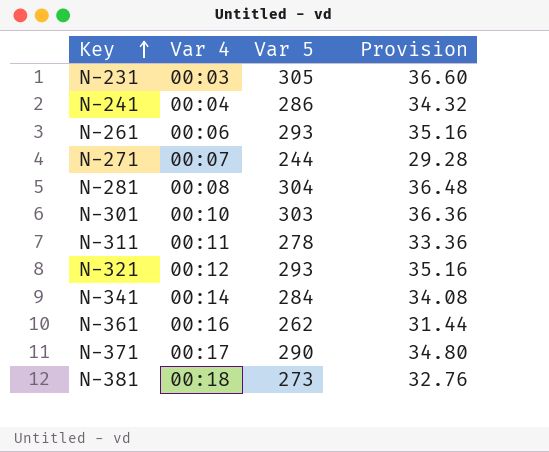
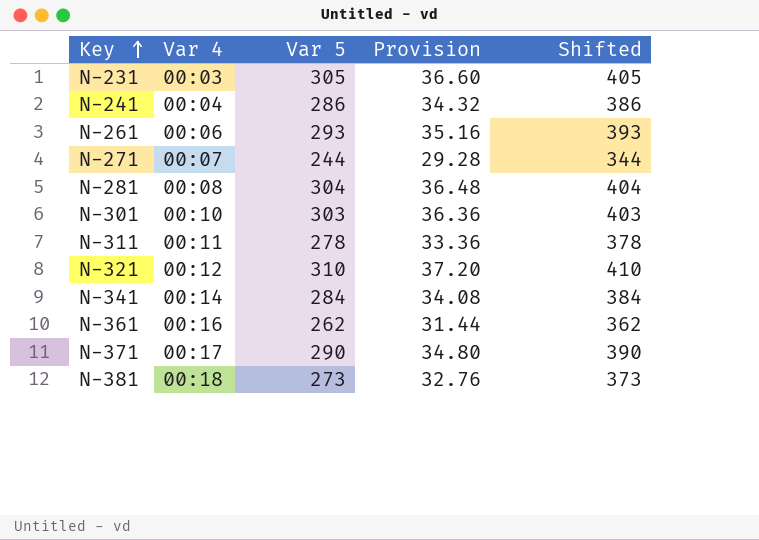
column Shifted | formula: none -> [Var 5] + 100
N-321 | Var 5: 293 -> 310
N-321 | Provision: 35.16 -> 37.20

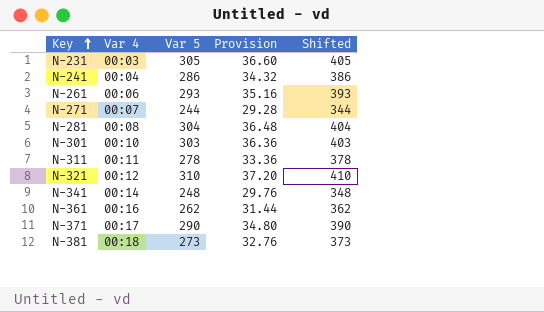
N-341 | Var 5: 284 -> 248
N-341 | Provision: 34.08 -> 29.76
N-341 | Shifted: 384 -> 348

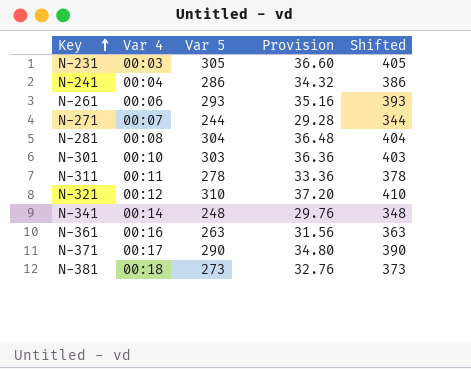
N-361 | Var 5: 262 -> 263
N-361 | Provision: 31.44 -> 31.56
N-361 | Shifted: 362 -> 363

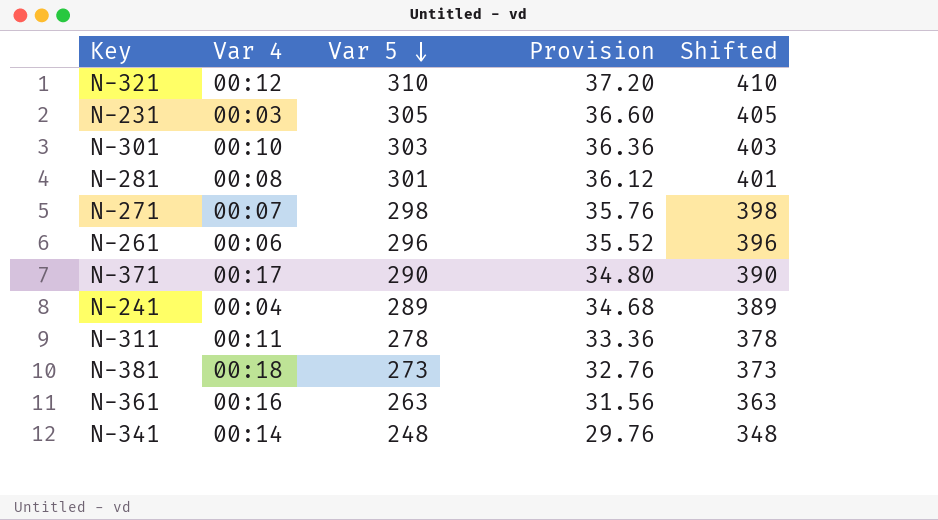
row order: Key ascending -> Var 5 descending
N-281 | Var 5: 304 -> 301
N-281 | Provision: 36.48 -> 36.12
N-281 | Shifted: 404 -> 401
N-271 | Var 5: 244 -> 298
N-271 | Provision: 29.28 -> 35.76
N-271 | Shifted: 344 -> 398
N-261 | Var 5: 293 -> 296
N-261 | Provision: 35.16 -> 35.52
N-261 | Shifted: 393 -> 396
N-241 | Var 5: 286 -> 289
N-241 | Provision: 34.32 -> 34.68
N-241 | Shifted: 386 -> 389

